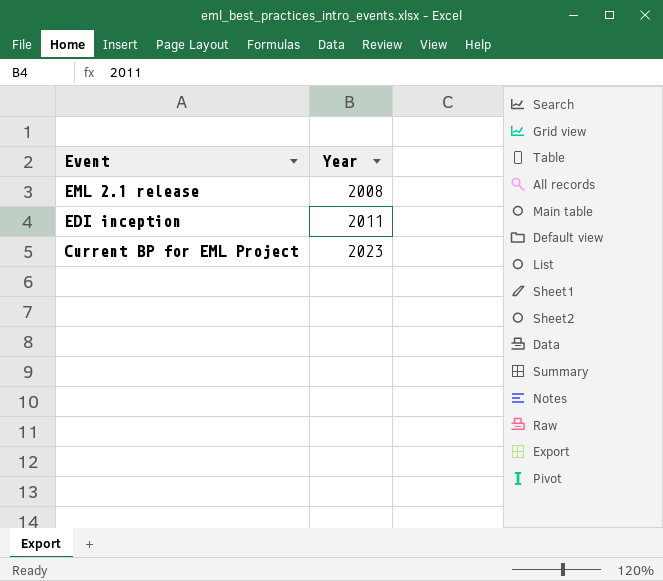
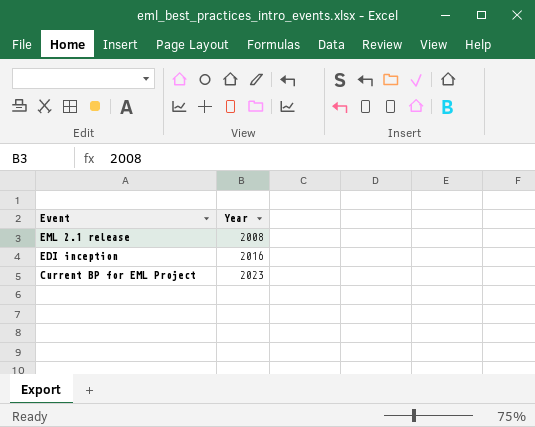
EDI inception | Year: 2011 -> 2016

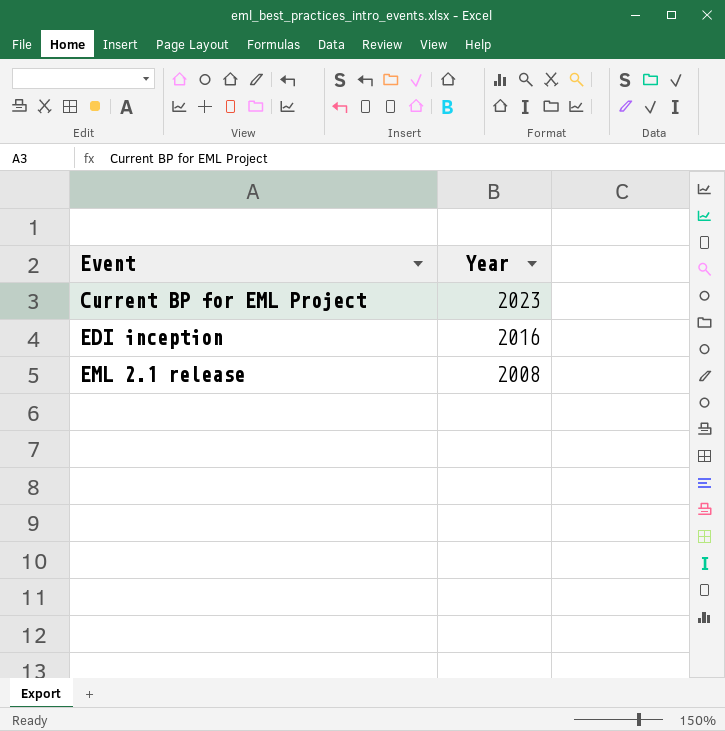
row order: Event descending -> Event ascending

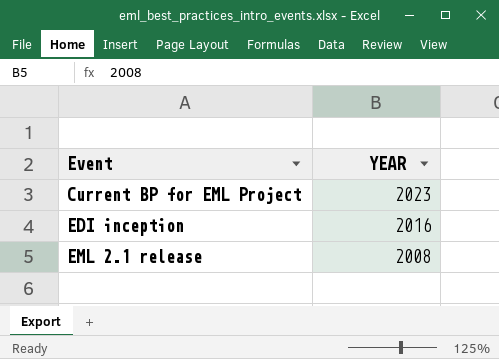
column name: Year -> YEAR

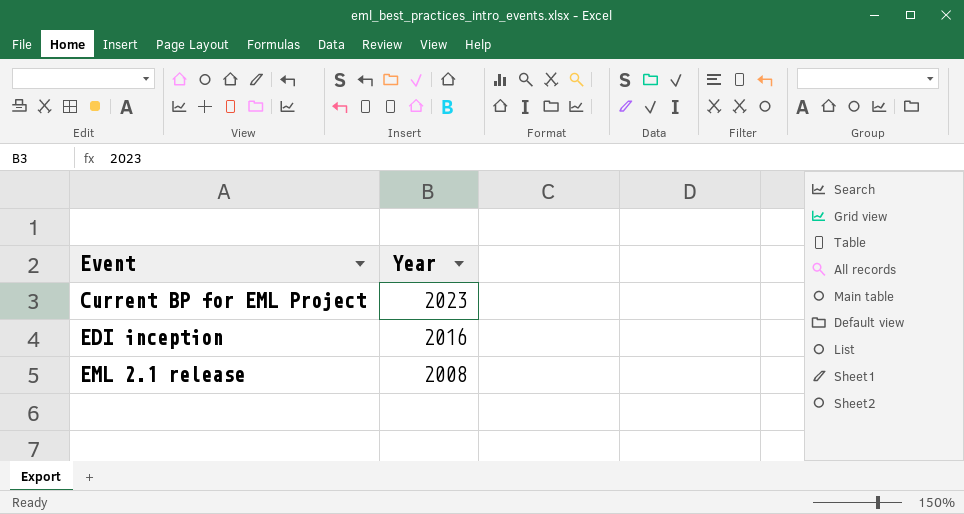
column name: YEAR -> Year

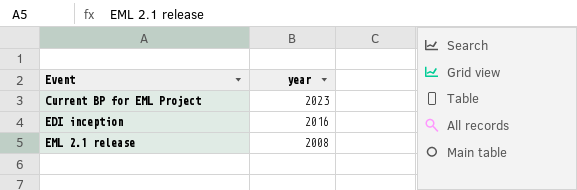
column name: Year -> year

